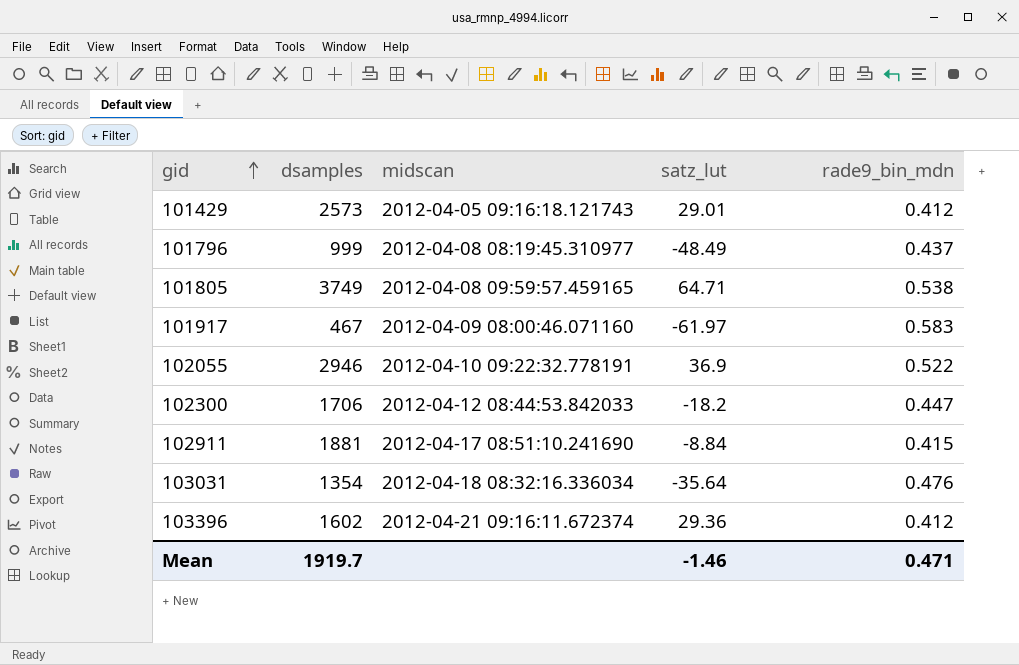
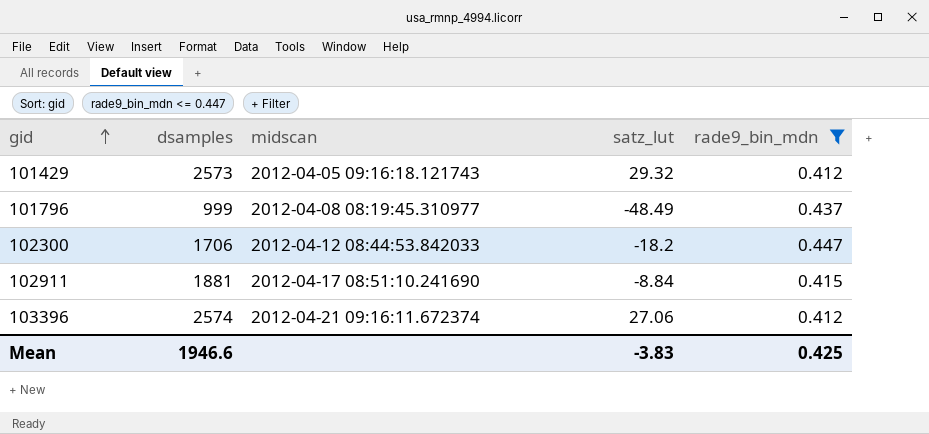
filter: none -> rade9_bin_mdn <= 0.447
101429 | satz_lut: 29.01 -> 29.32
103396 | dsamples: 1602 -> 2574
103396 | satz_lut: 29.36 -> 27.06
Mean | dsamples: 1919.7 -> 1946.6
Mean | satz_lut: -1.46 -> -3.83
Mean | rade9_bin_mdn: 0.471 -> 0.425

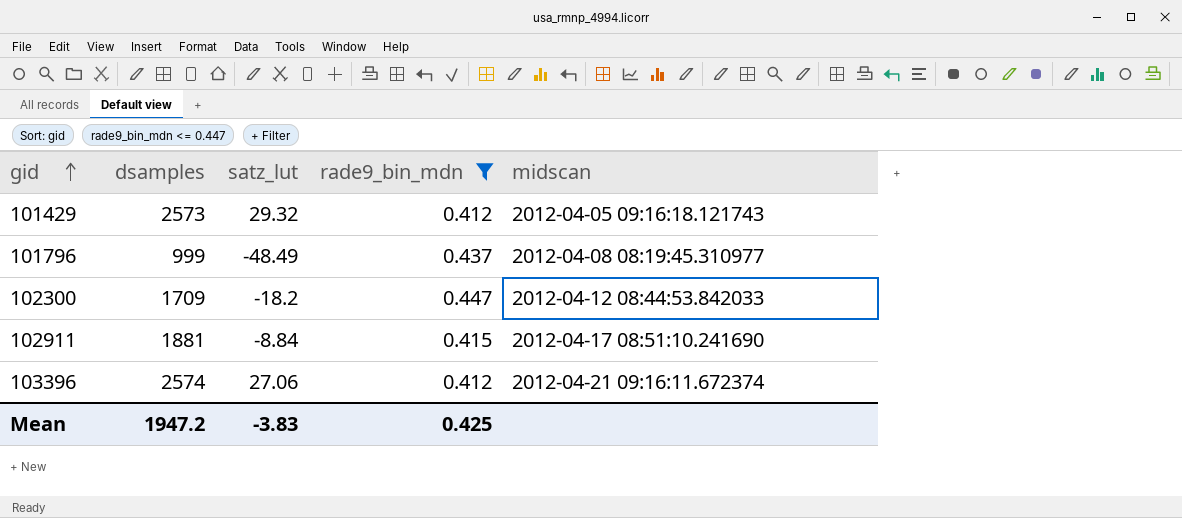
column midscan | position: 3 -> 5
102300 | dsamples: 1706 -> 1709
Mean | dsamples: 1946.6 -> 1947.2

